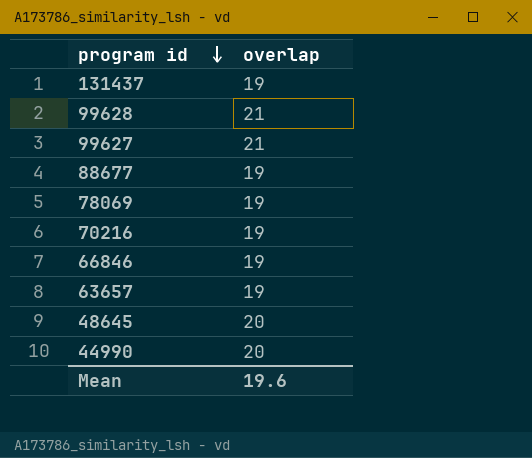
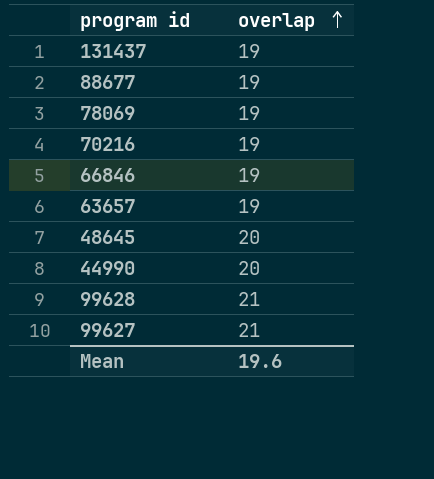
row order: program id descending -> overlap ascending

